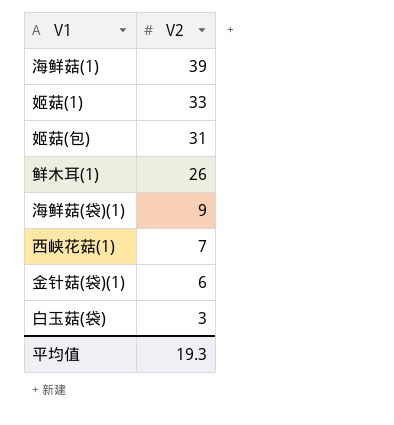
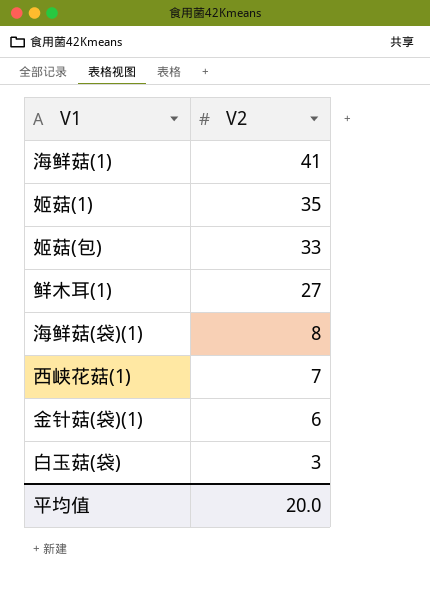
海鲜菇(1) | V2: 39 -> 41
姬菇(1) | V2: 33 -> 35
姬菇(包) | V2: 31 -> 33
鲜木耳(1) | V2: 26 -> 27
海鲜菇(袋)(1) | V2: 9 -> 8
平均值 | V2: 19.3 -> 20.0

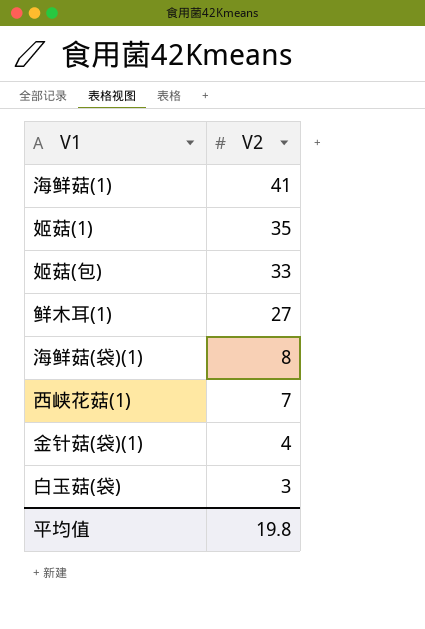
金针菇(袋)(1) | V2: 6 -> 4
平均值 | V2: 20.0 -> 19.8

